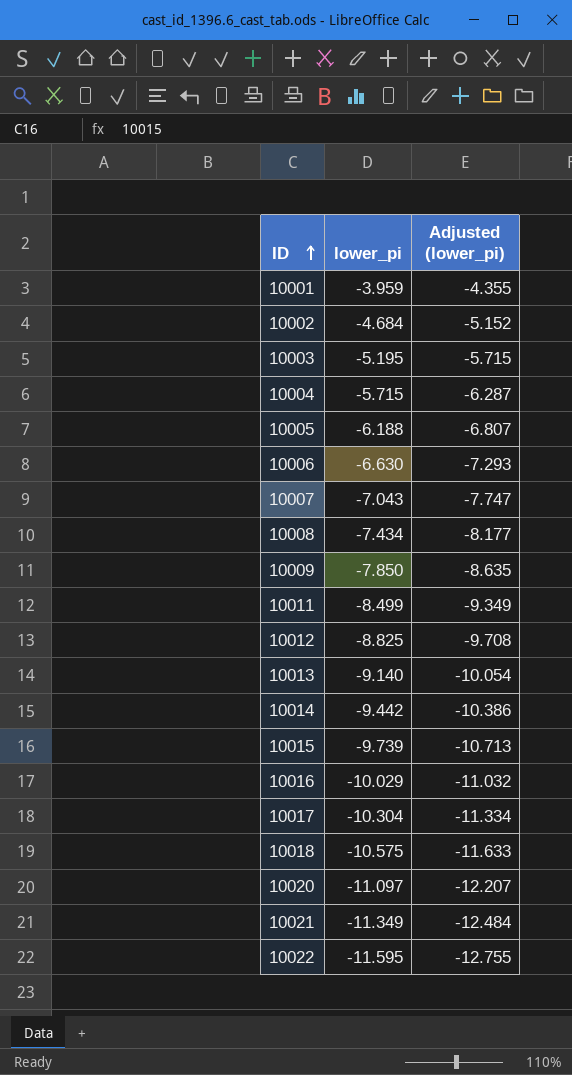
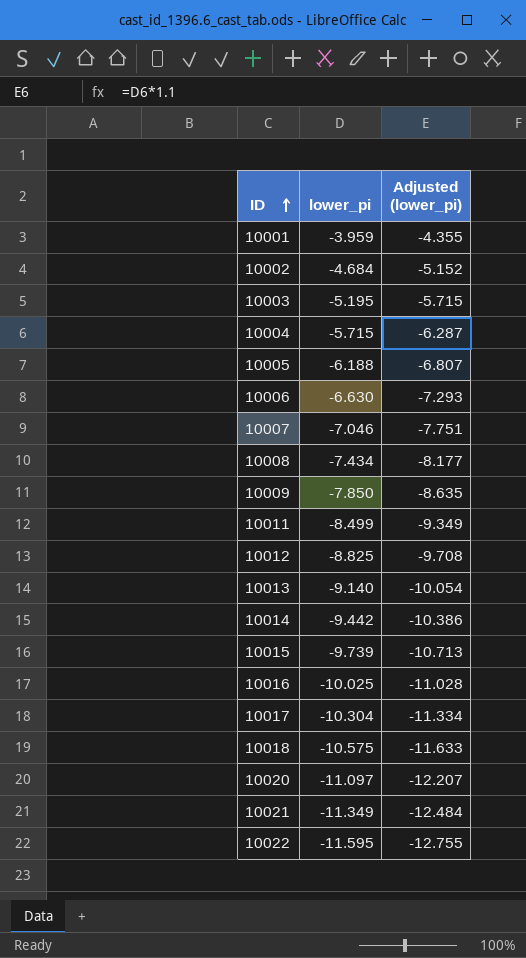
10007 | lower_pi: -7.043 -> -7.046
10007 | Adjusted (lower_pi): -7.747 -> -7.751
10016 | lower_pi: -10.029 -> -10.025
10016 | Adjusted (lower_pi): -11.032 -> -11.028

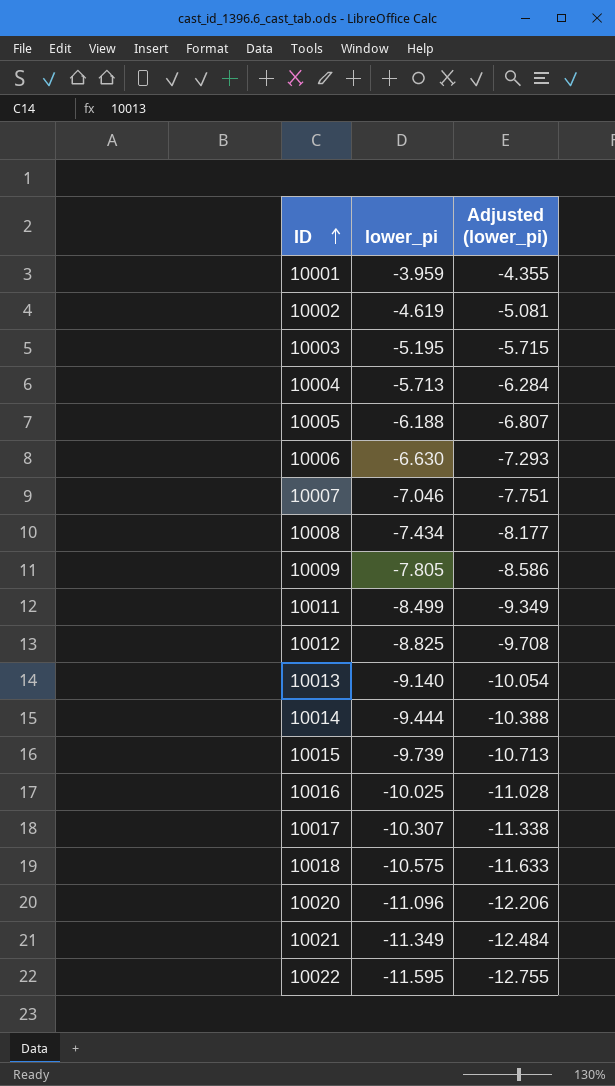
10002 | lower_pi: -4.684 -> -4.619
10002 | Adjusted (lower_pi): -5.152 -> -5.081
10004 | lower_pi: -5.715 -> -5.713
10004 | Adjusted (lower_pi): -6.287 -> -6.284
10009 | lower_pi: -7.850 -> -7.805
10009 | Adjusted (lower_pi): -8.635 -> -8.586
10014 | lower_pi: -9.442 -> -9.444
10014 | Adjusted (lower_pi): -10.386 -> -10.388
10017 | lower_pi: -10.304 -> -10.307
10017 | Adjusted (lower_pi): -11.334 -> -11.338
10020 | lower_pi: -11.097 -> -11.096
10020 | Adjusted (lower_pi): -12.207 -> -12.206

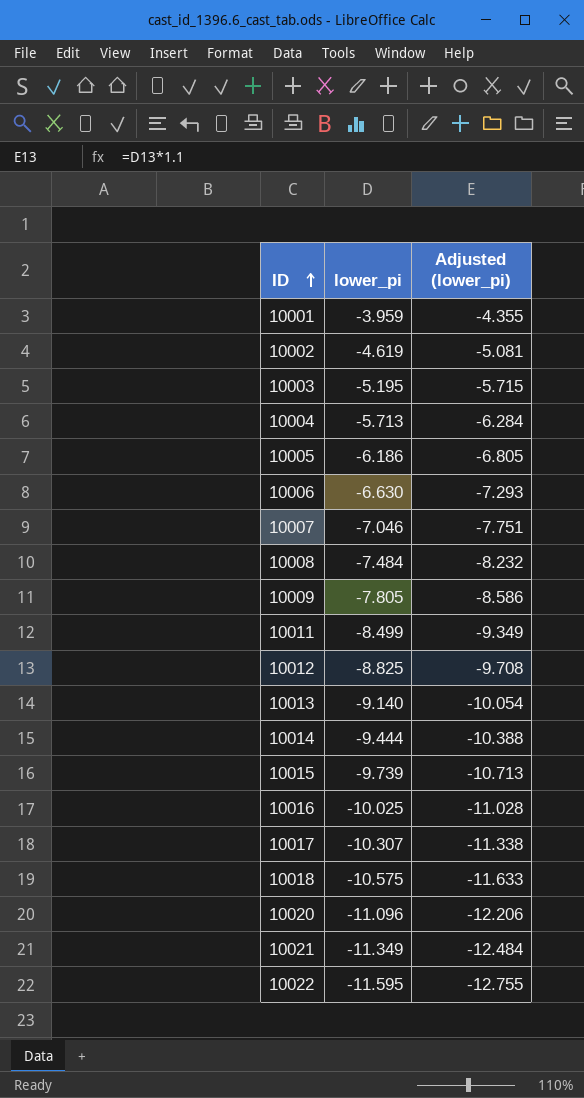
10005 | lower_pi: -6.188 -> -6.186
10005 | Adjusted (lower_pi): -6.807 -> -6.805
10008 | lower_pi: -7.434 -> -7.484
10008 | Adjusted (lower_pi): -8.177 -> -8.232

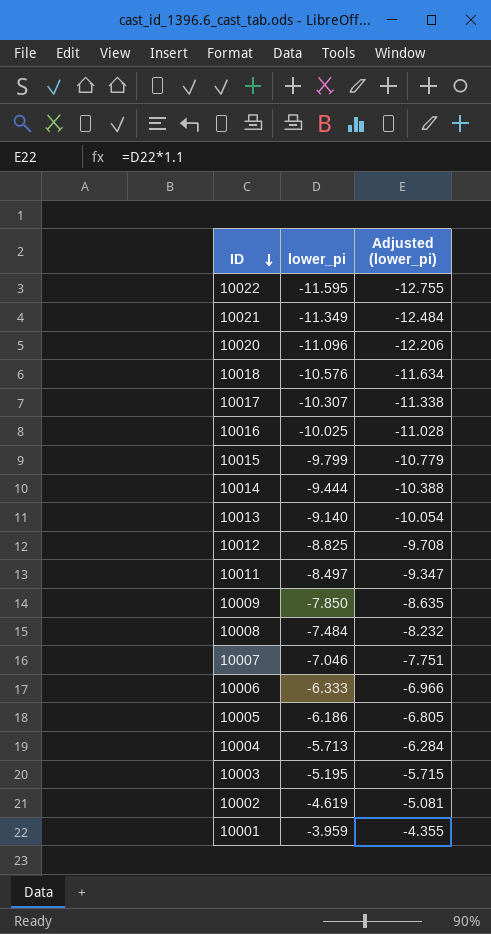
row order: ID ascending -> ID descending
10018 | lower_pi: -10.575 -> -10.576
10018 | Adjusted (lower_pi): -11.633 -> -11.634
10015 | lower_pi: -9.739 -> -9.799
10015 | Adjusted (lower_pi): -10.713 -> -10.779
10011 | lower_pi: -8.499 -> -8.497
10011 | Adjusted (lower_pi): -9.349 -> -9.347
10009 | lower_pi: -7.805 -> -7.850
10009 | Adjusted (lower_pi): -8.586 -> -8.635
10006 | lower_pi: -6.630 -> -6.333
10006 | Adjusted (lower_pi): -7.293 -> -6.966

